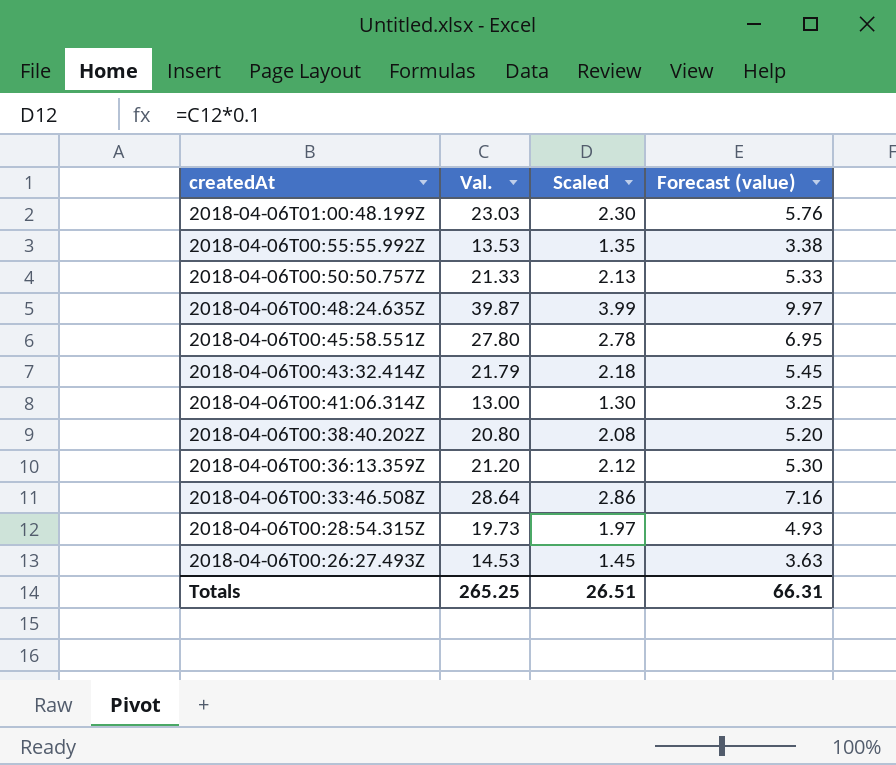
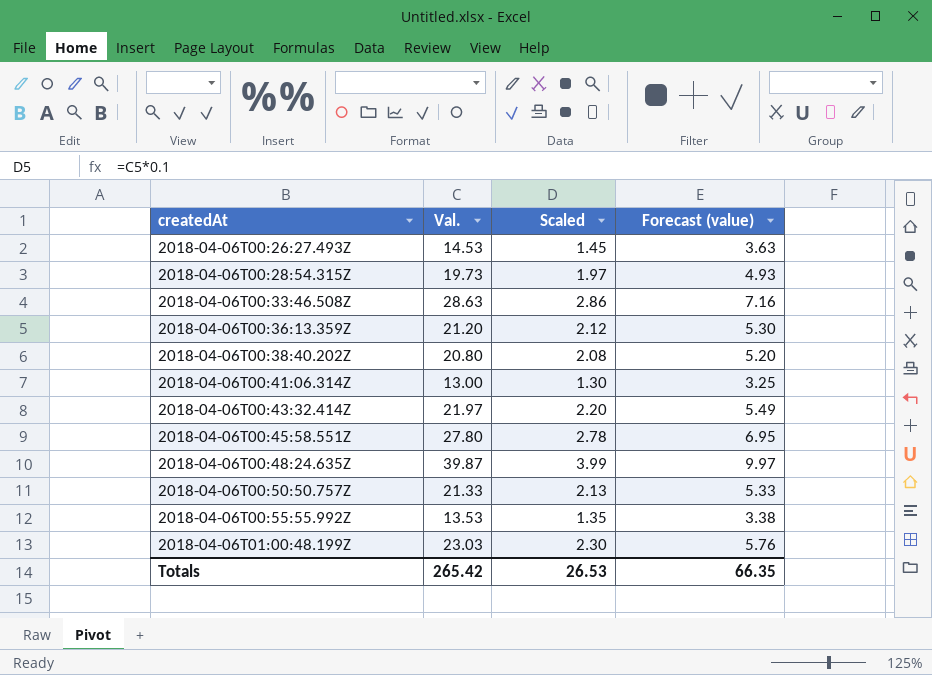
row order: createdAt descending -> createdAt ascending
2018-04-06T00:33:46.508Z | Val.: 28.64 -> 28.63
2018-04-06T00:43:32.414Z | Val.: 21.79 -> 21.97
2018-04-06T00:43:32.414Z | Scaled: 2.18 -> 2.20
2018-04-06T00:43:32.414Z | Forecast (value): 5.45 -> 5.49
Totals | Val.: 265.25 -> 265.42
Totals | Scaled: 26.51 -> 26.53
Totals | Forecast (value): 66.31 -> 66.35

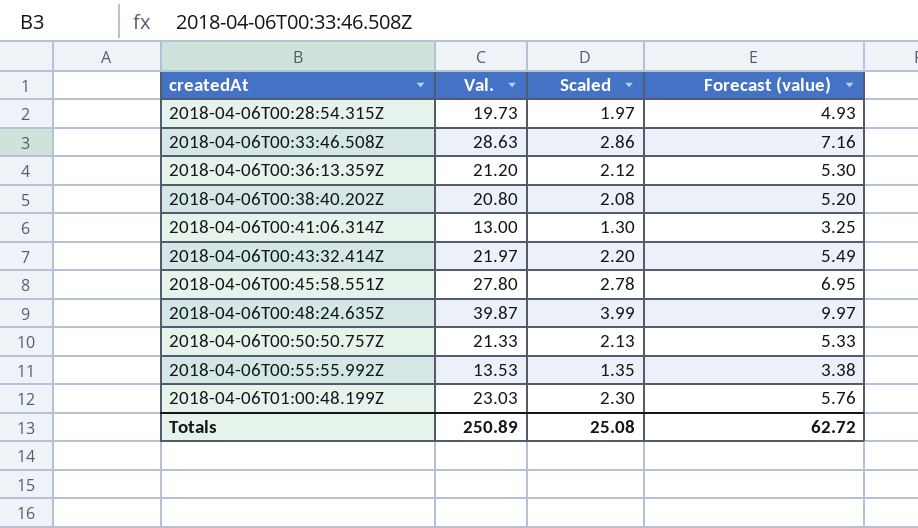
row 2018-04-06T00:26:27.493Z: 14.53 | 1.45 | 3.63 -> none
Totals | Val.: 265.42 -> 250.89
Totals | Scaled: 26.53 -> 25.08
Totals | Forecast (value): 66.35 -> 62.72

